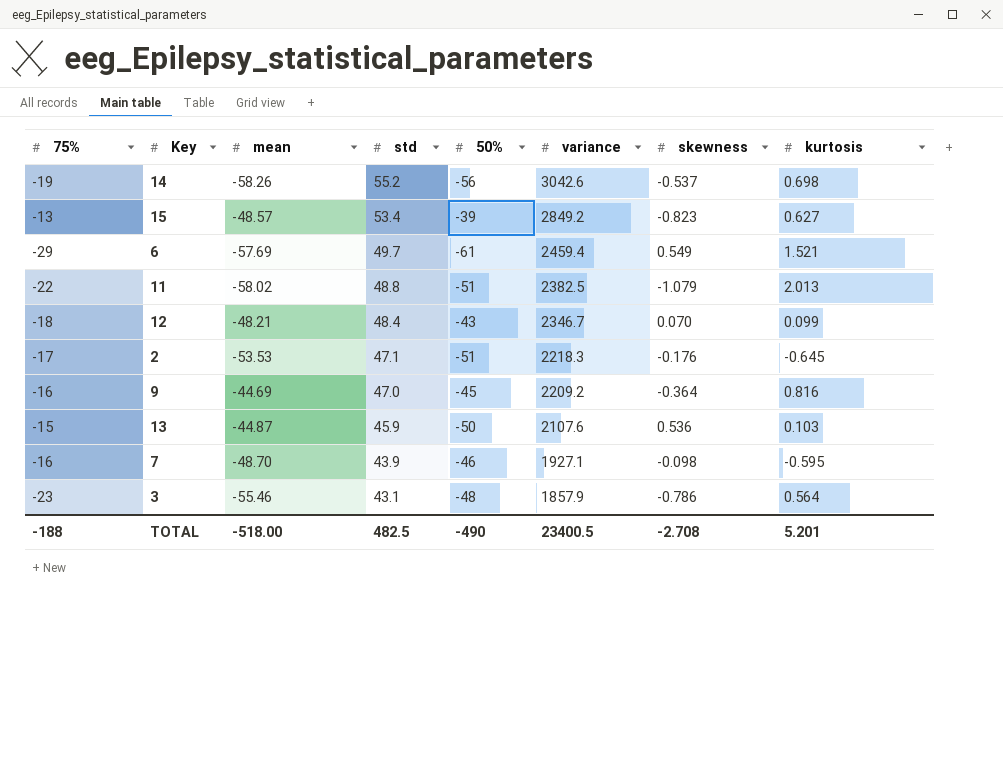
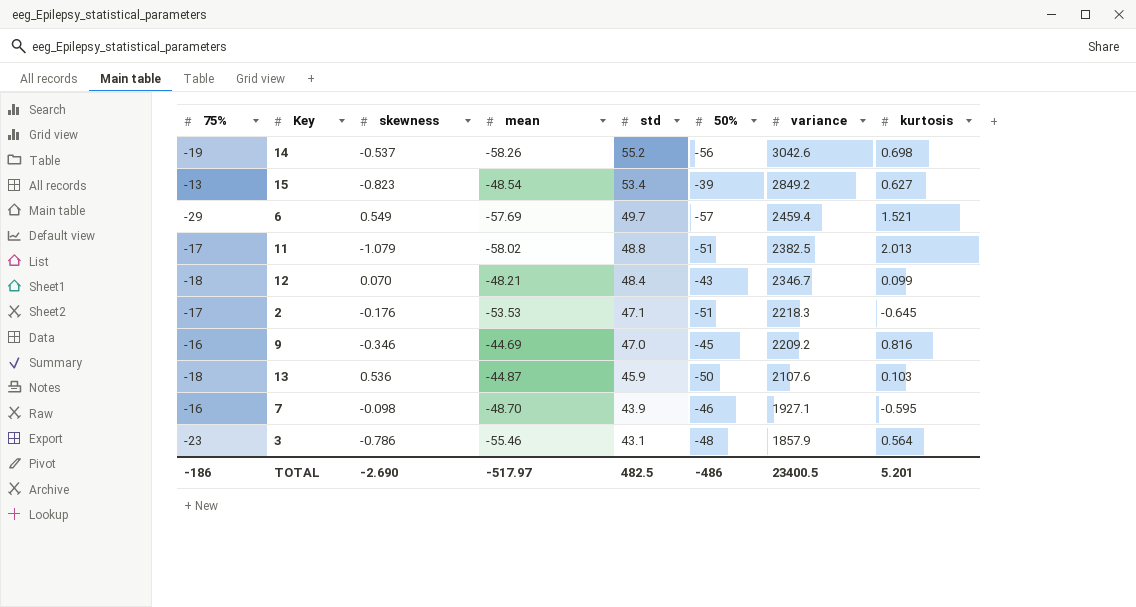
column skewness | position: 7 -> 3
15 | mean: -48.57 -> -48.54
6 | 50%: -61 -> -57
11 | 75%: -22 -> -17
9 | skewness: -0.364 -> -0.346
13 | 75%: -15 -> -18
TOTAL | 75%: -188 -> -186
TOTAL | skewness: -2.708 -> -2.690
TOTAL | mean: -518.00 -> -517.97
TOTAL | 50%: -490 -> -486

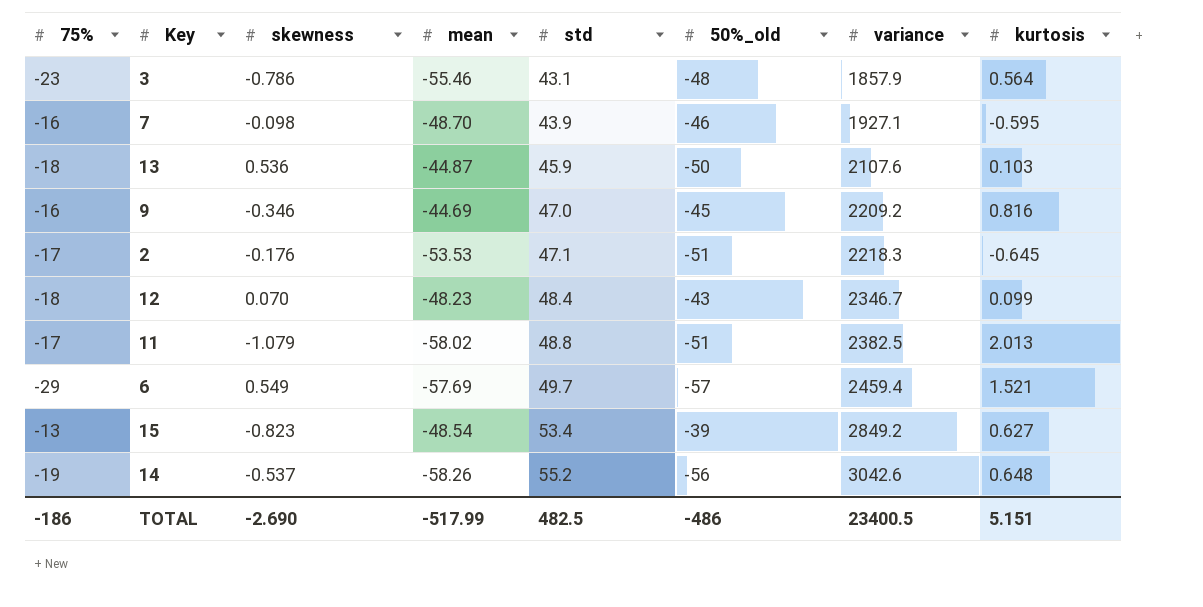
row order: std descending -> std ascending
column name: 50% -> 50%_old
12 | mean: -48.21 -> -48.23
14 | kurtosis: 0.698 -> 0.648
TOTAL | mean: -517.97 -> -517.99
TOTAL | kurtosis: 5.201 -> 5.151

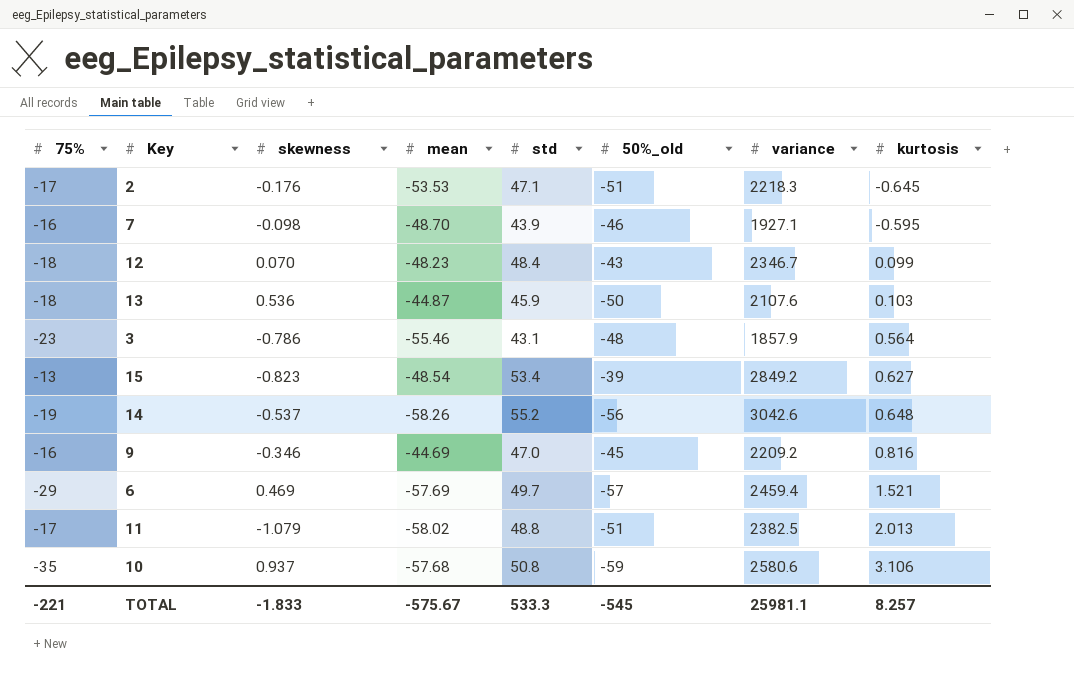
row order: std ascending -> kurtosis ascending
6 | skewness: 0.549 -> 0.469
row 10: none -> -35 | 0.937 | -57.68 | 50.8 | -59 | 2580.6 | 3.106
TOTAL | 75%: -186 -> -221
TOTAL | skewness: -2.690 -> -1.833
TOTAL | mean: -517.99 -> -575.67
TOTAL | std: 482.5 -> 533.3
TOTAL | 50%_old: -486 -> -545
TOTAL | variance: 23400.5 -> 25981.1
TOTAL | kurtosis: 5.151 -> 8.257

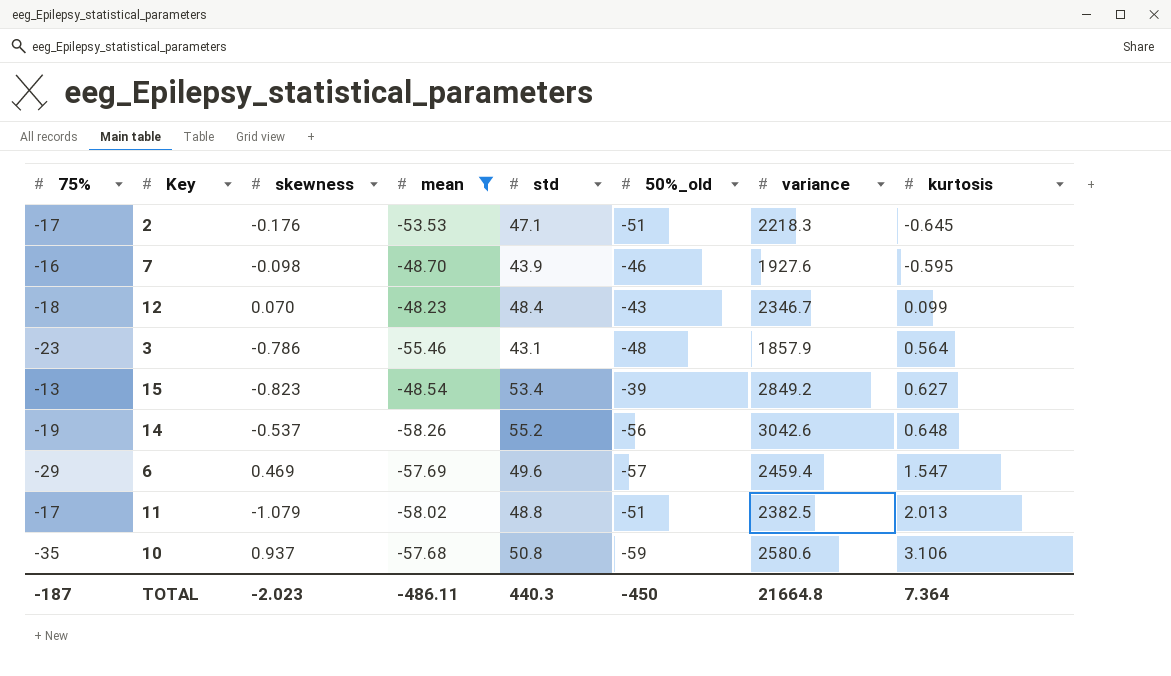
filter: none -> mean <= -48.23
7 | variance: 1927.1 -> 1927.6
6 | std: 49.7 -> 49.6
6 | kurtosis: 1.521 -> 1.547
TOTAL | 75%: -221 -> -187
TOTAL | skewness: -1.833 -> -2.023
TOTAL | mean: -575.67 -> -486.11
TOTAL | std: 533.3 -> 440.3
TOTAL | 50%_old: -545 -> -450
TOTAL | variance: 25981.1 -> 21664.8
TOTAL | kurtosis: 8.257 -> 7.364

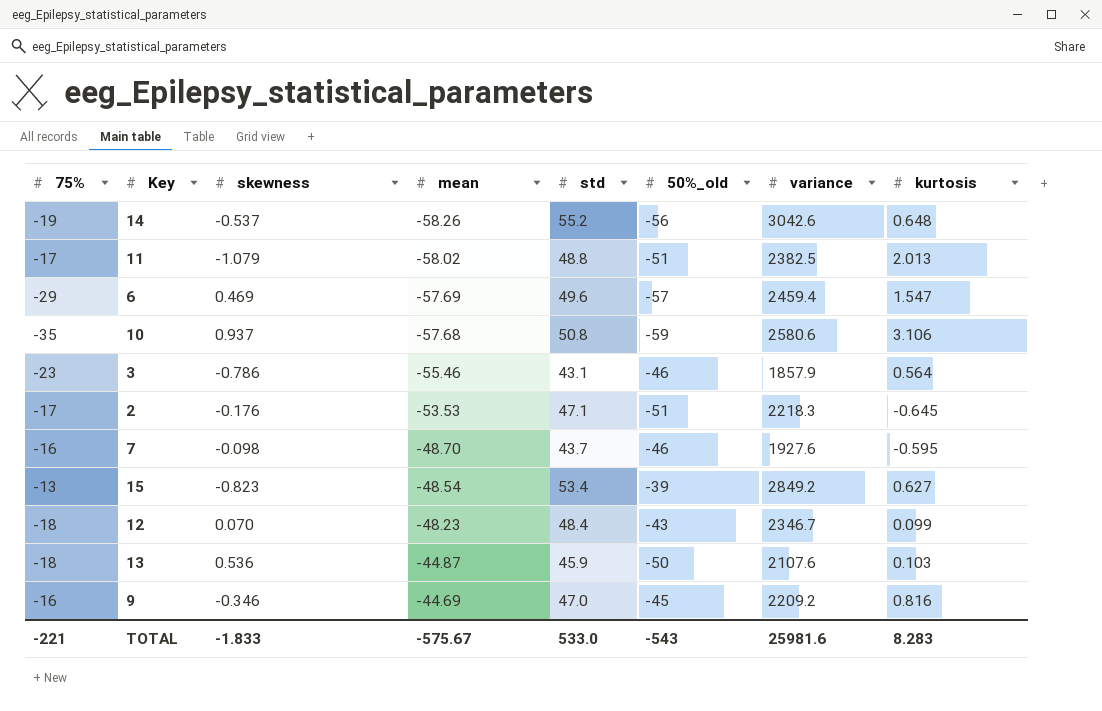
filter: mean <= -48.23 -> none
row order: kurtosis ascending -> mean ascending
3 | 50%_old: -48 -> -46
7 | std: 43.9 -> 43.7
TOTAL | 75%: -187 -> -221
TOTAL | skewness: -2.023 -> -1.833
TOTAL | mean: -486.11 -> -575.67
TOTAL | std: 440.3 -> 533.0
TOTAL | 50%_old: -450 -> -543
TOTAL | variance: 21664.8 -> 25981.6
TOTAL | kurtosis: 7.364 -> 8.283

